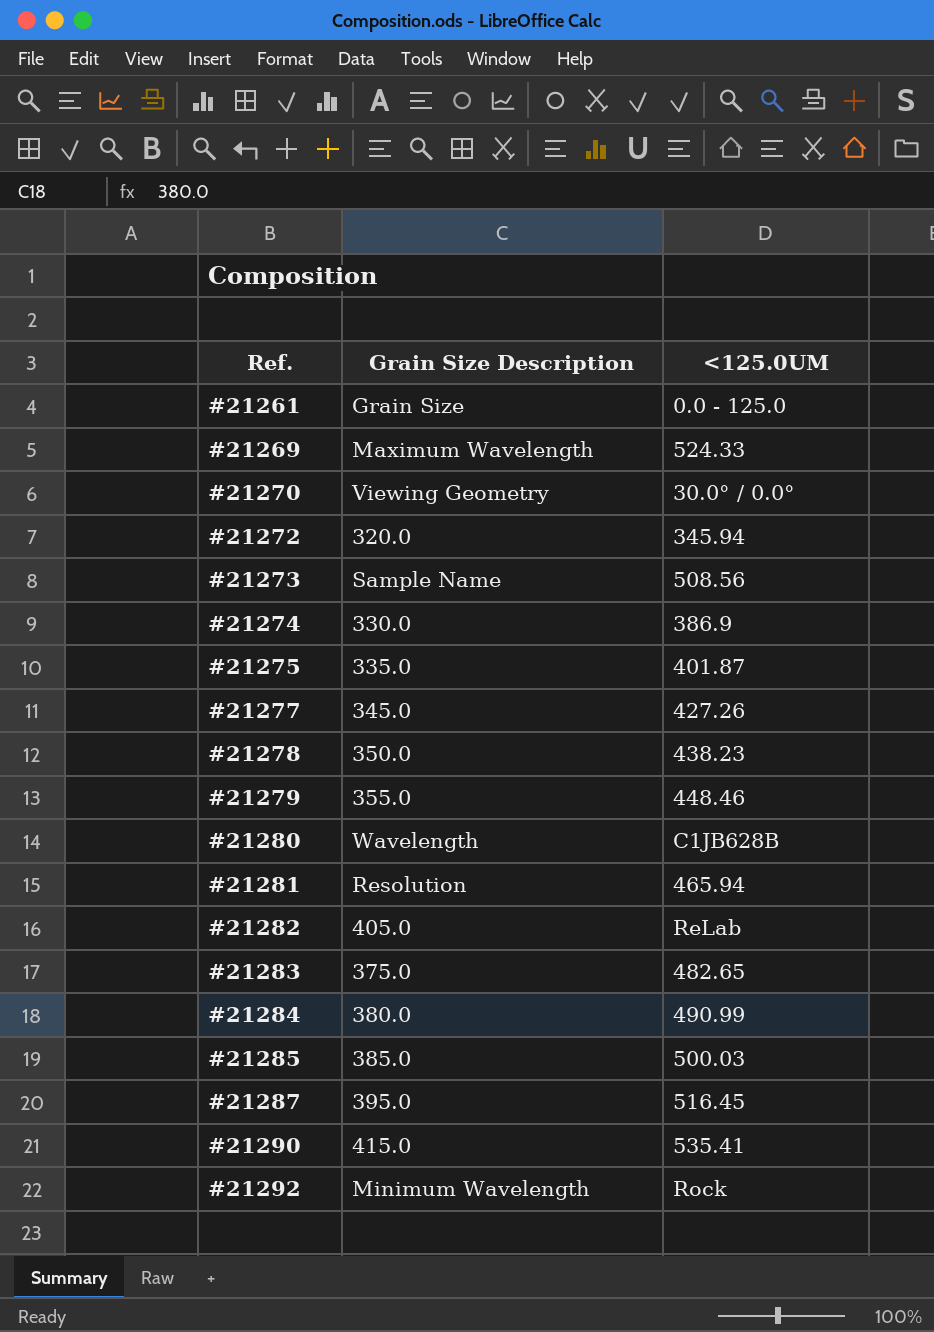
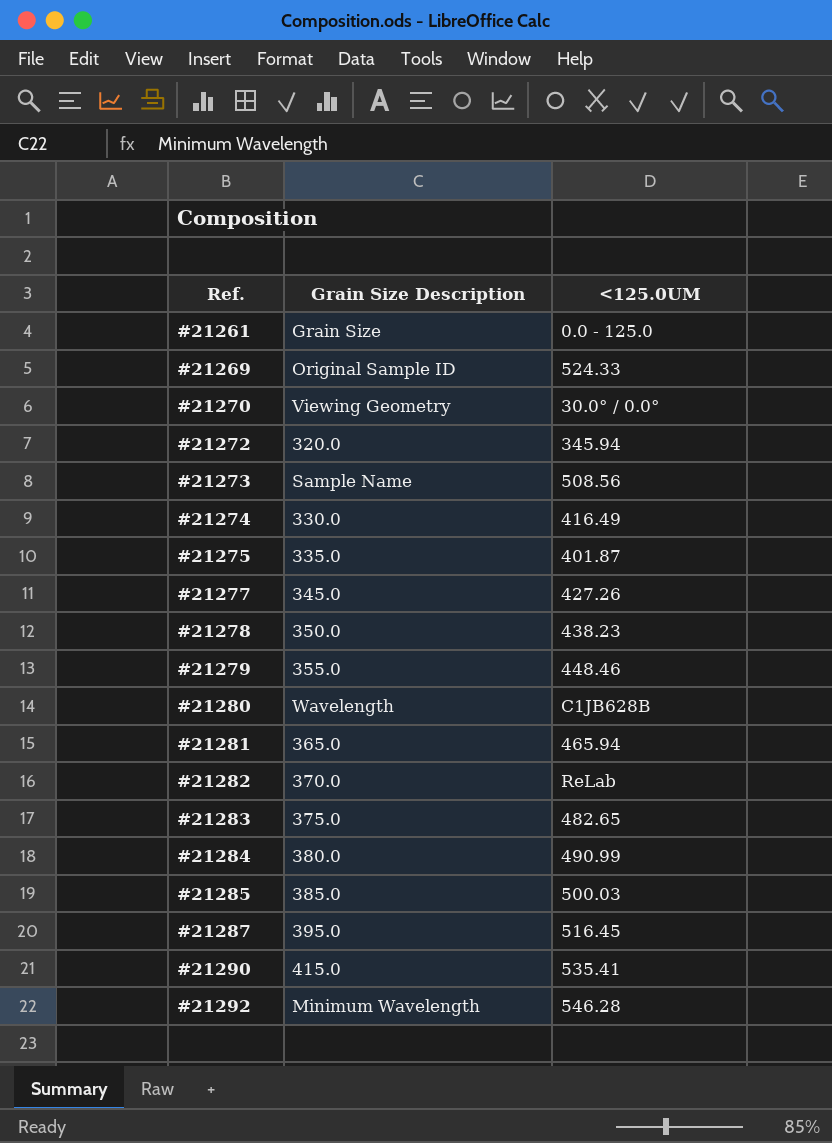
#21269 | Grain Size Description: Maximum Wavelength -> Original Sample ID
#21274 | <125.0UM: 386.9 -> 416.49
#21281 | Grain Size Description: Resolution -> 365.0
#21282 | Grain Size Description: 405.0 -> 370.0
#21292 | <125.0UM: Rock -> 546.28

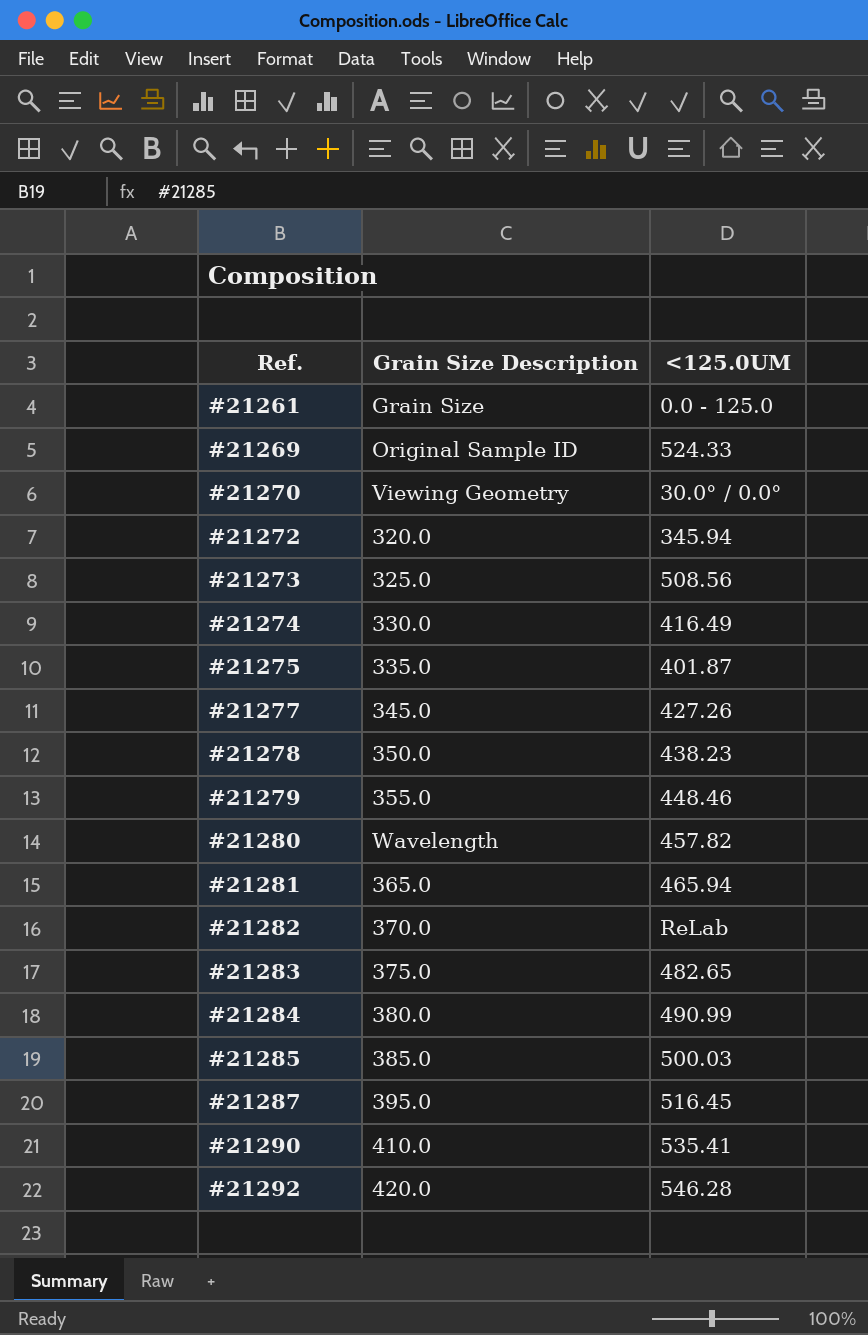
#21273 | Grain Size Description: Sample Name -> 325.0
#21280 | <125.0UM: C1JB628B -> 457.82
#21290 | Grain Size Description: 415.0 -> 410.0
#21292 | Grain Size Description: Minimum Wavelength -> 420.0

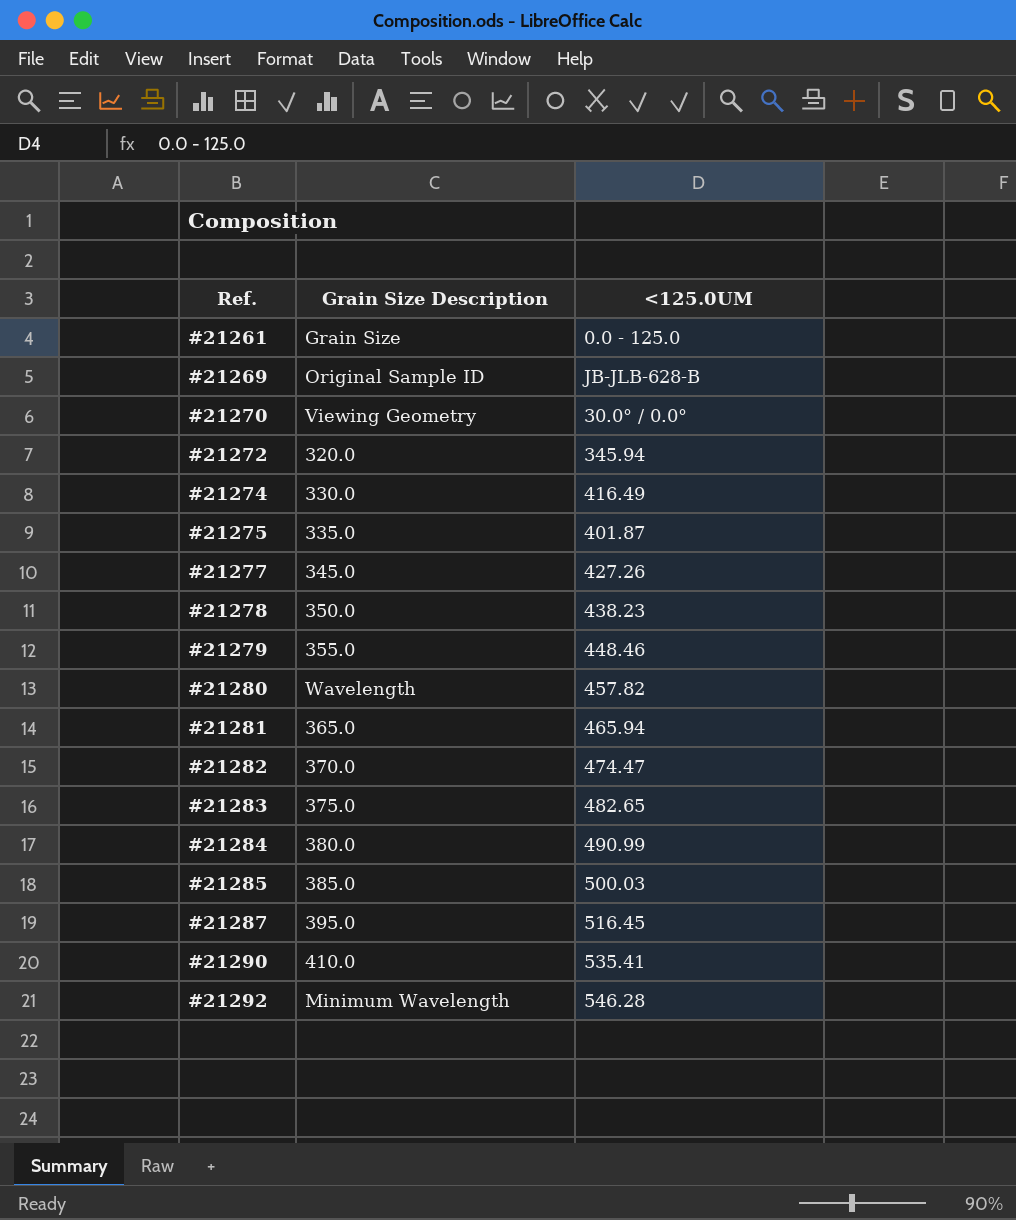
row #21273: 325.0 | 508.56 -> none
#21269 | <125.0UM: 524.33 -> JB-JLB-628-B
#21282 | <125.0UM: ReLab -> 474.47
#21292 | Grain Size Description: 420.0 -> Minimum Wavelength

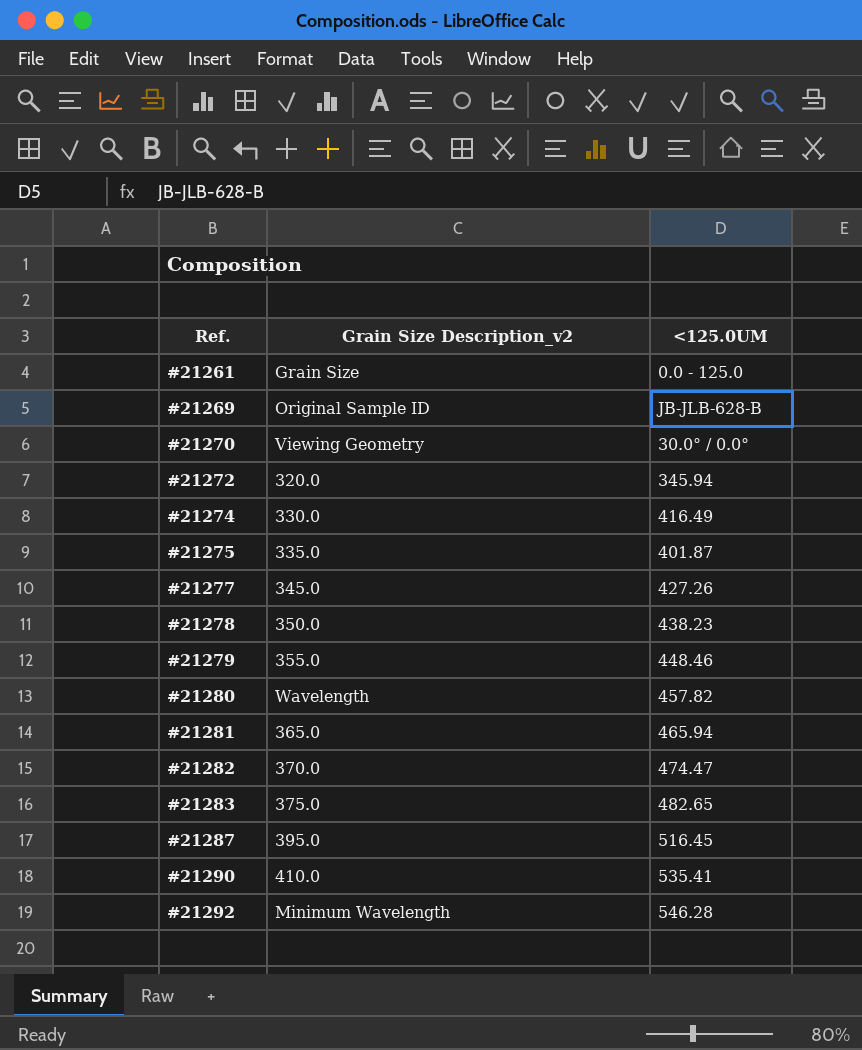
column name: Grain Size Description -> Grain Size Description_v2
row #21284: 380.0 | 490.99 -> none
row #21285: 385.0 | 500.03 -> none

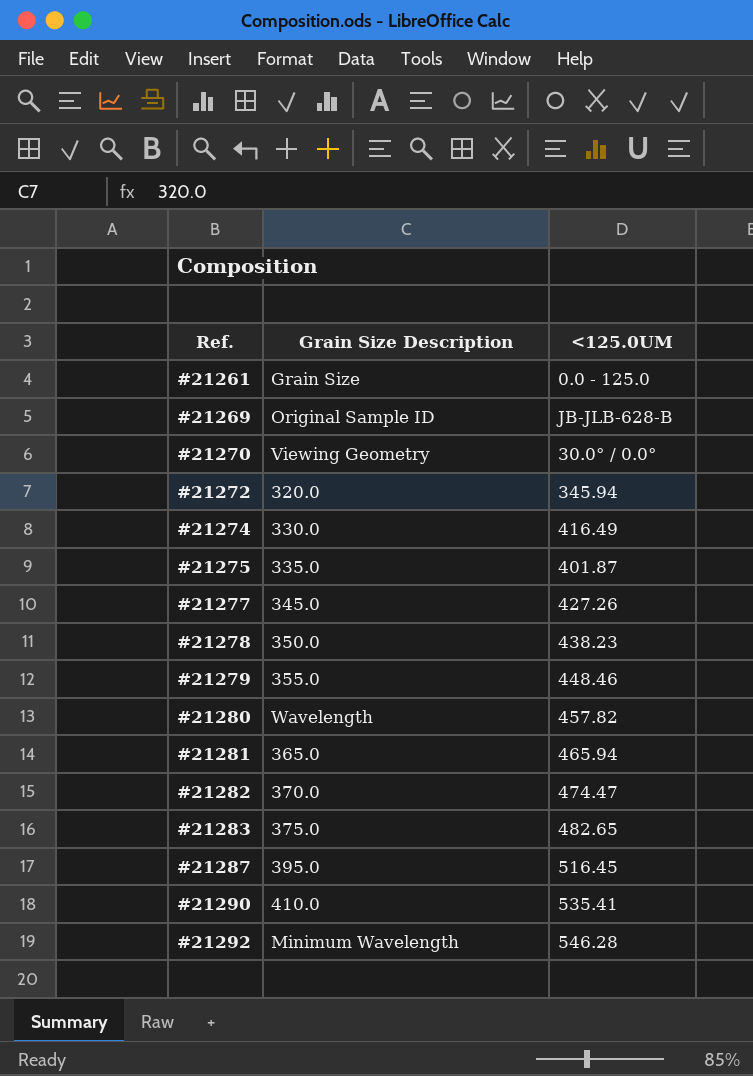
column name: Grain Size Description_v2 -> Grain Size Description

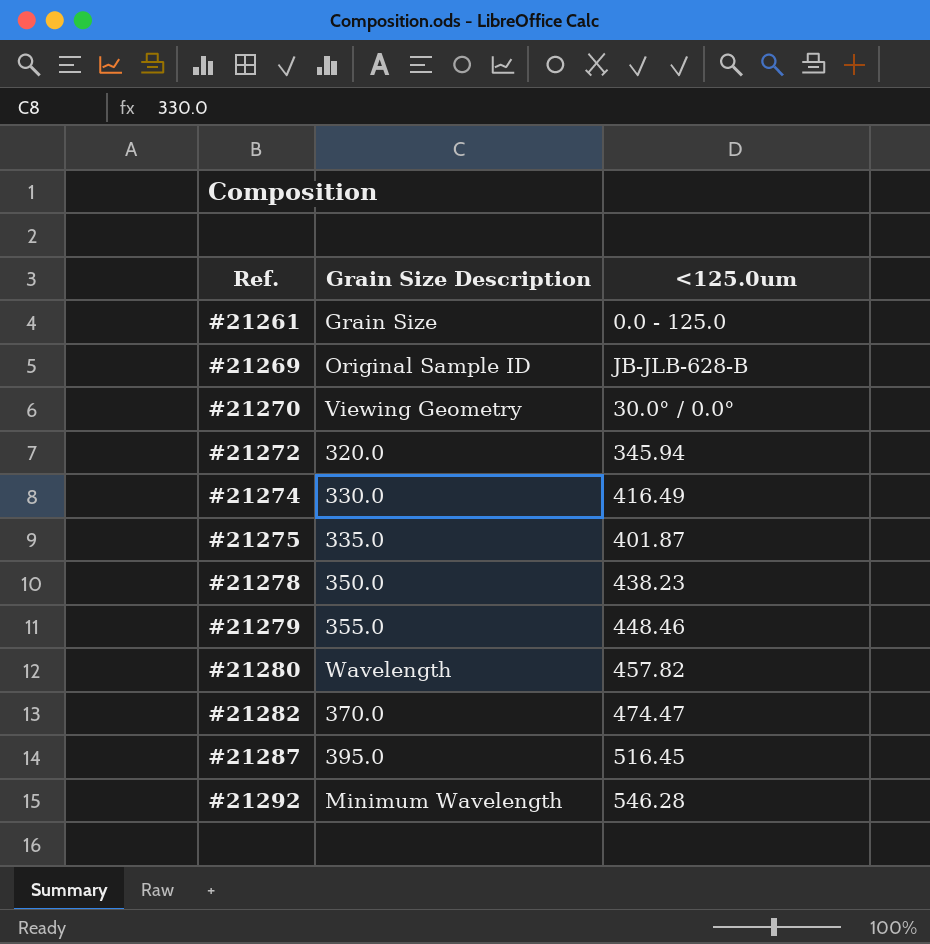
column name: <125.0UM -> <125.0um
row #21277: 345.0 | 427.26 -> none
row #21281: 365.0 | 465.94 -> none
row #21283: 375.0 | 482.65 -> none
row #21290: 410.0 | 535.41 -> none

